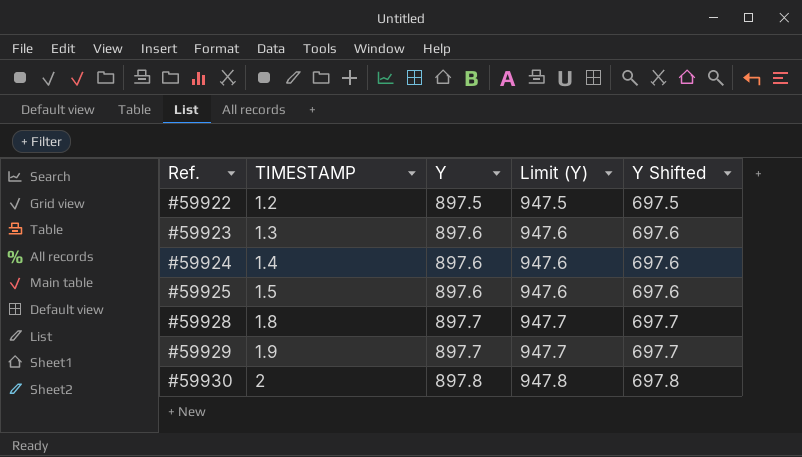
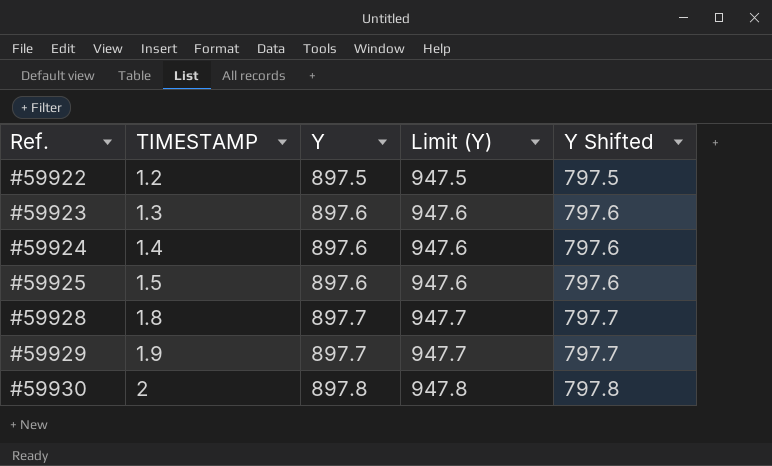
column Y Shifted | formula: [Y] - 200 -> [Y] - 100

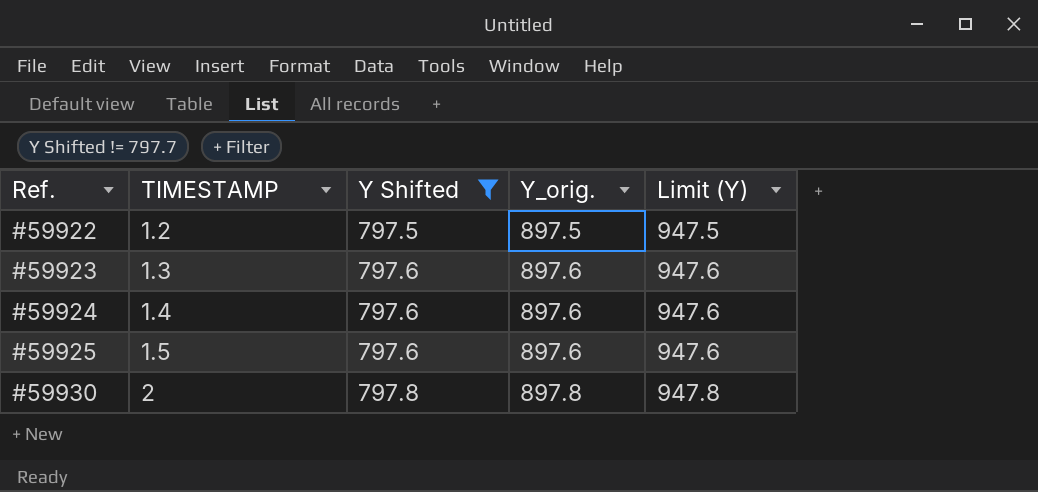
filter: none -> Y Shifted != 797.7
column Y Shifted | position: 5 -> 3
column name: Y -> Y_orig.

